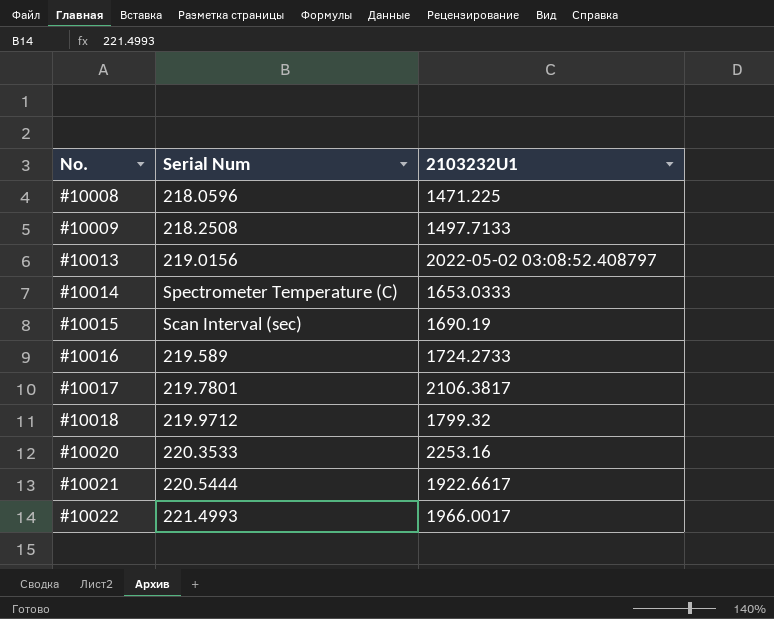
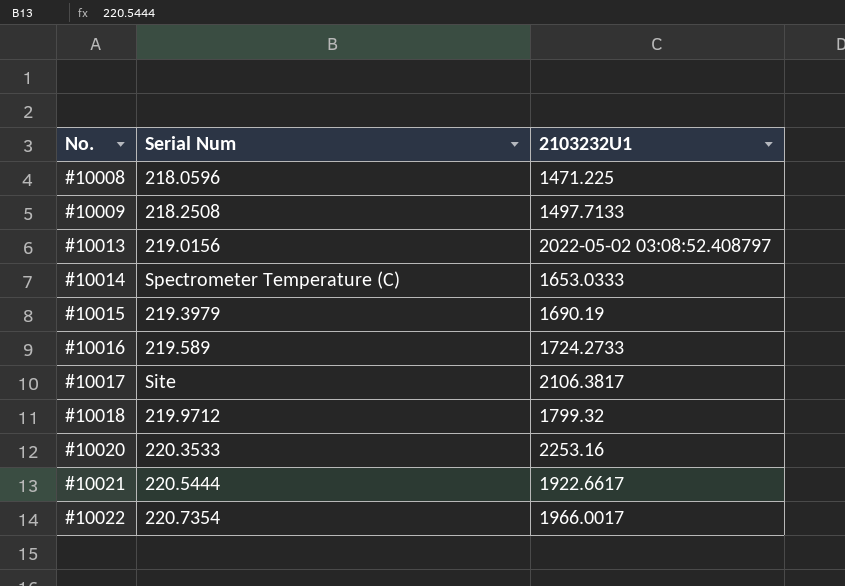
#10015 | Serial Num: Scan Interval (sec) -> 219.3979
#10017 | Serial Num: 219.7801 -> Site
#10022 | Serial Num: 221.4993 -> 220.7354

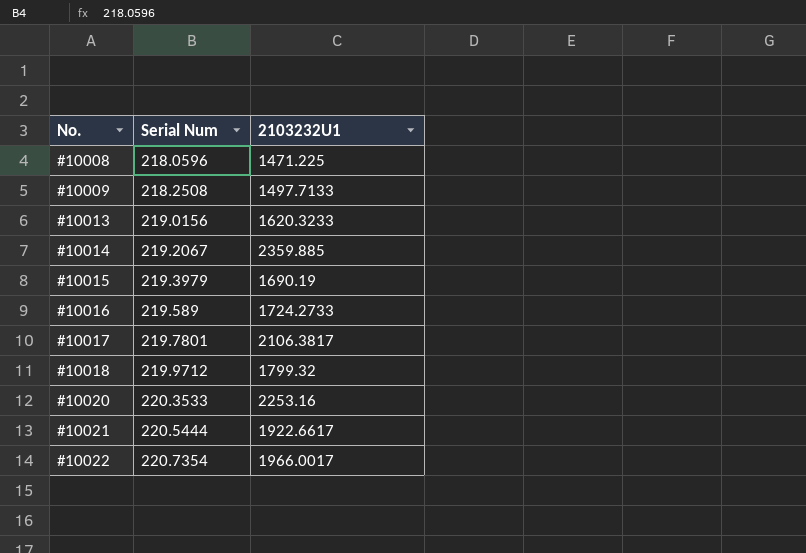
#10013 | 2103232U1: 2022-05-02 03:08:52.408797 -> 1620.3233
#10014 | Serial Num: Spectrometer Temperature (C) -> 219.2067
#10014 | 2103232U1: 1653.0333 -> 2359.885
#10017 | Serial Num: Site -> 219.7801

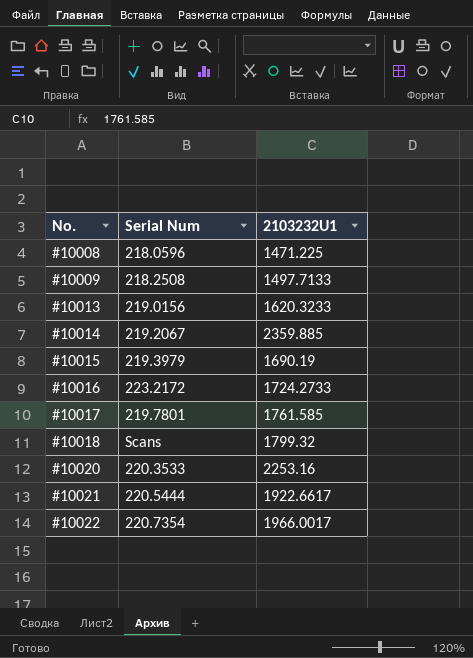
#10016 | Serial Num: 219.589 -> 223.2172
#10017 | 2103232U1: 2106.3817 -> 1761.585
#10018 | Serial Num: 219.9712 -> Scans

